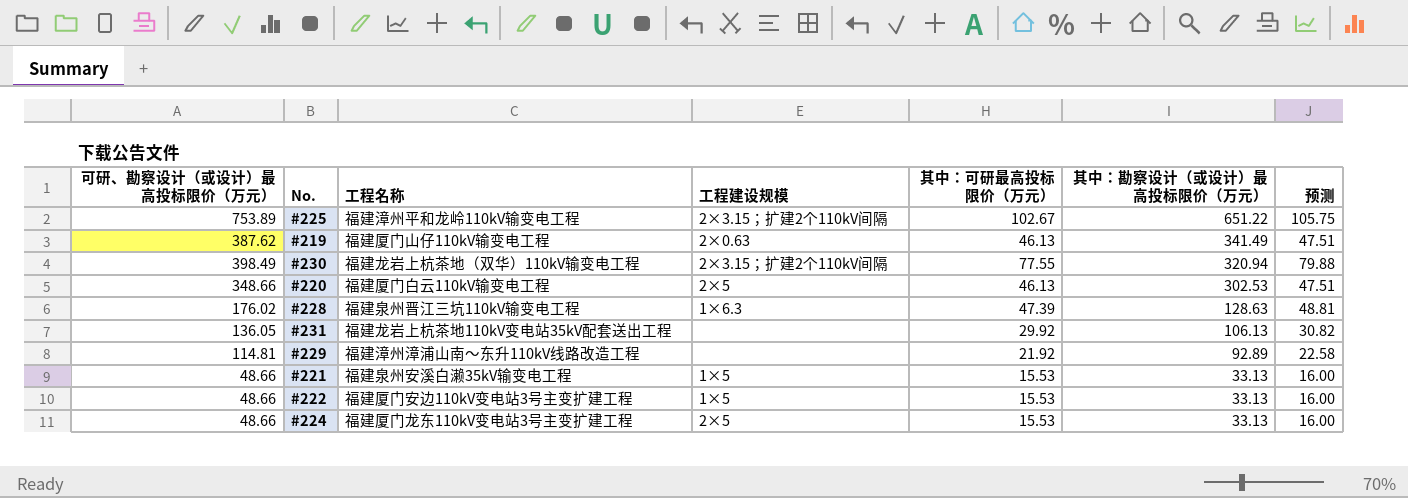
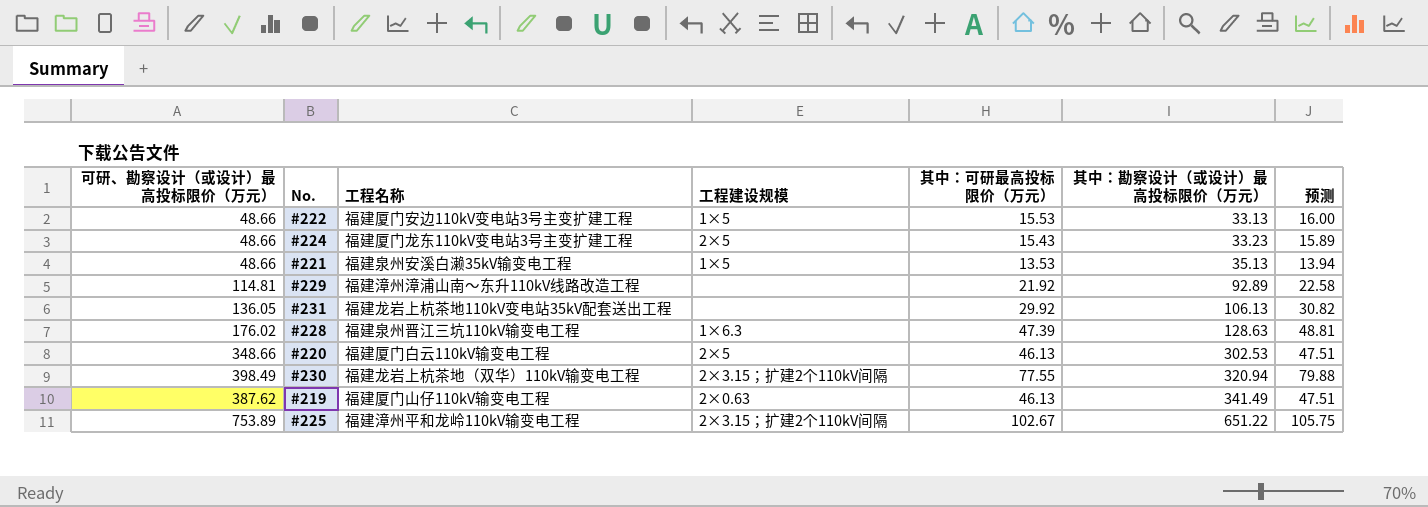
row order: 其中：勘察设计（或设计）最高投标限价（万元） descending -> 其中：勘察设计（或设计）最高投标限价（万元） ascending
#224 | 其中：可研最高投标限价（万元）: 15.53 -> 15.43
#224 | 其中：勘察设计（或设计）最高投标限价（万元）: 33.13 -> 33.23
#224 | 预测: 16.00 -> 15.89
#221 | 其中：可研最高投标限价（万元）: 15.53 -> 13.53
#221 | 其中：勘察设计（或设计）最高投标限价（万元）: 33.13 -> 35.13
#221 | 预测: 16.00 -> 13.94

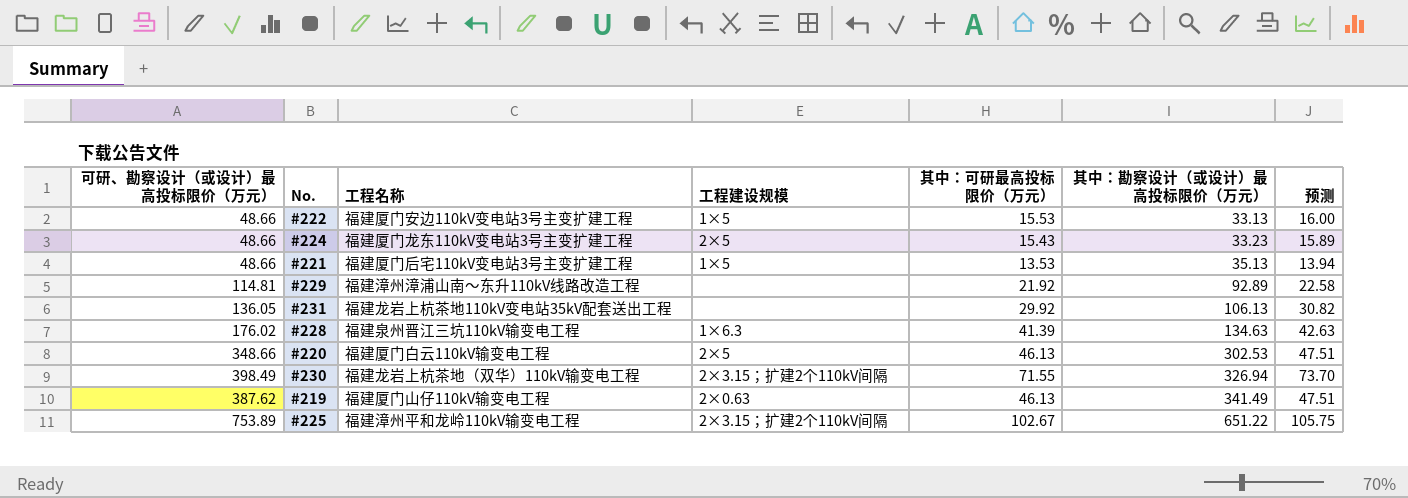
#221 | 工程名称: 福建泉州安溪白濑35kV输变电工程 -> 福建厦门后宅110kV变电站3号主变扩建工程
#228 | 其中：可研最高投标限价（万元）: 47.39 -> 41.39
#228 | 其中：勘察设计（或设计）最高投标限价（万元）: 128.63 -> 134.63
#228 | 预测: 48.81 -> 42.63
#230 | 其中：可研最高投标限价（万元）: 77.55 -> 71.55
#230 | 其中：勘察设计（或设计）最高投标限价（万元）: 320.94 -> 326.94
#230 | 预测: 79.88 -> 73.70

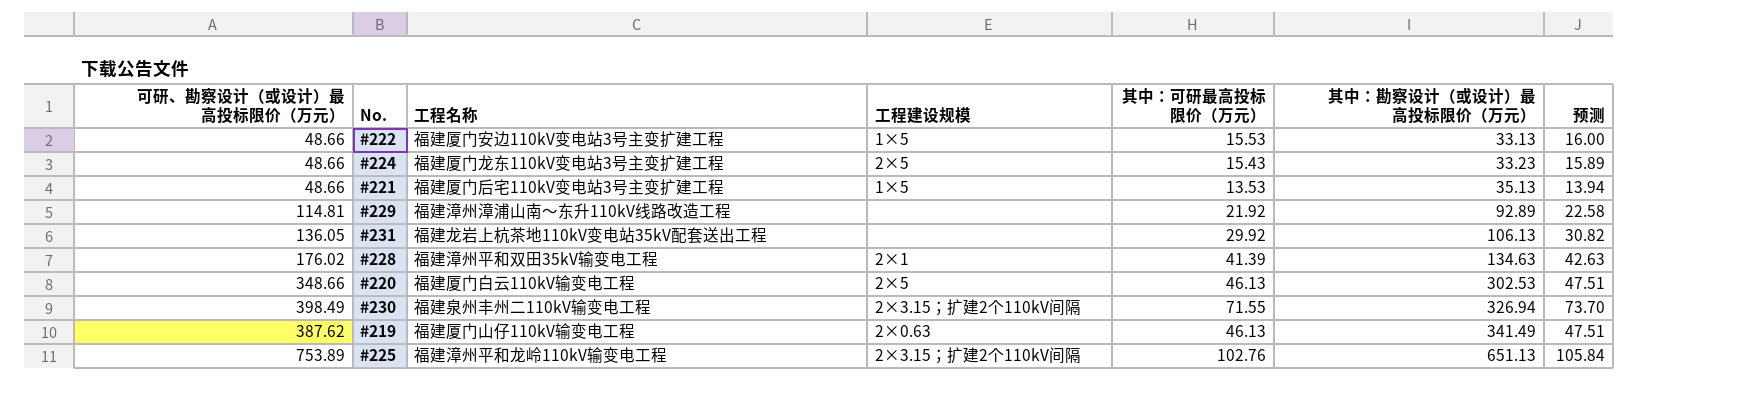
#228 | 工程名称: 福建泉州晋江三坑110kV输变电工程 -> 福建漳州平和双田35kV输变电工程
#228 | 工程建设规模: 1×6.3 -> 2×1
#230 | 工程名称: 福建龙岩上杭茶地（双华）110kV输变电工程 -> 福建泉州丰州二110kV输变电工程
#225 | 其中：可研最高投标限价（万元）: 102.67 -> 102.76
#225 | 其中：勘察设计（或设计）最高投标限价（万元）: 651.22 -> 651.13
#225 | 预测: 105.75 -> 105.84

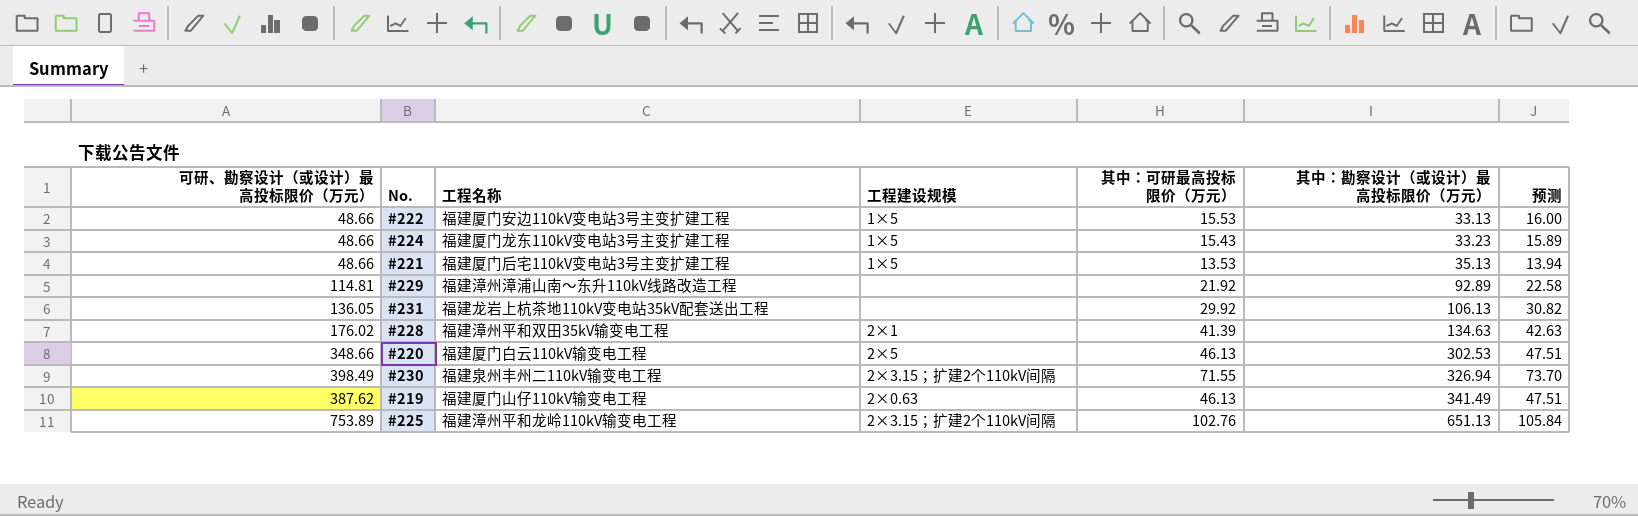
#224 | 工程建设规模: 2×5 -> 1×5

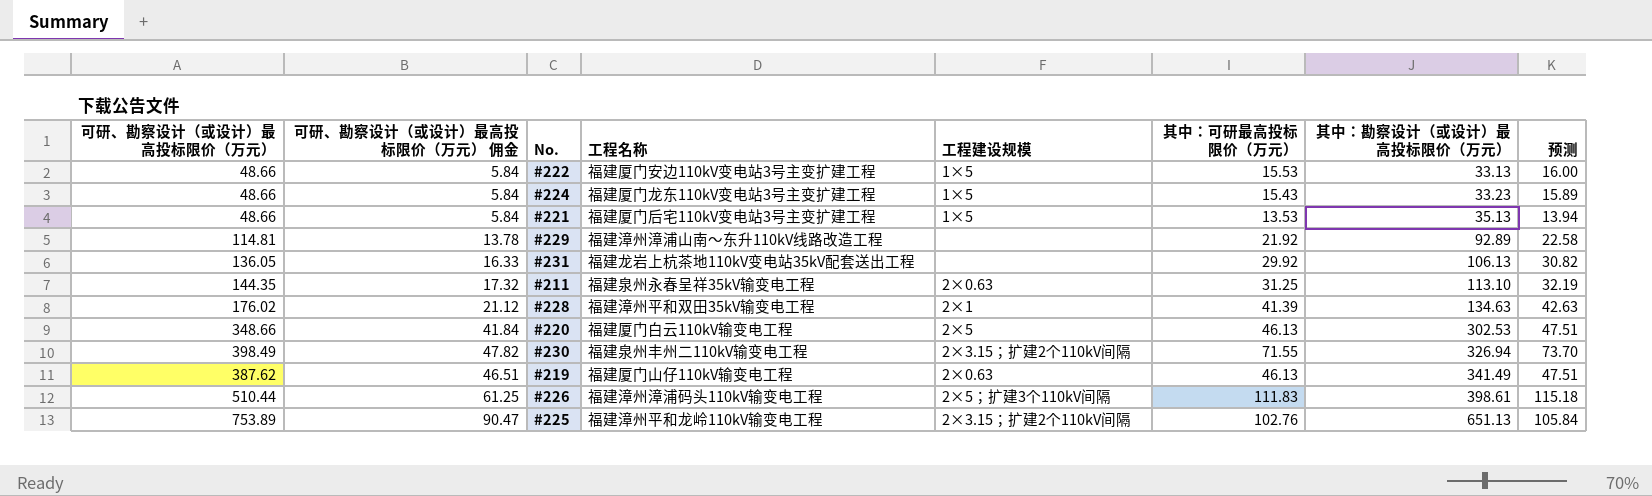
column 可研、勘察设计（或设计）最高投标限价（万元） 佣金 | formula: none -> [可研、勘察设计（或设计）最高投标限价（万元）] * 0.12
row #211: none -> 144.35 | 17.32 | 福建泉州永春呈祥35kV输变电工程 | 2×0.63 | 31.25 | 113.10 | 32.19
row #226: none -> 510.44 | 61.25 | 福建漳州漳浦码头110kV输变电工程 | 2×5；扩建3个110kV间隔 | 111.83 | 398.61 | 115.18

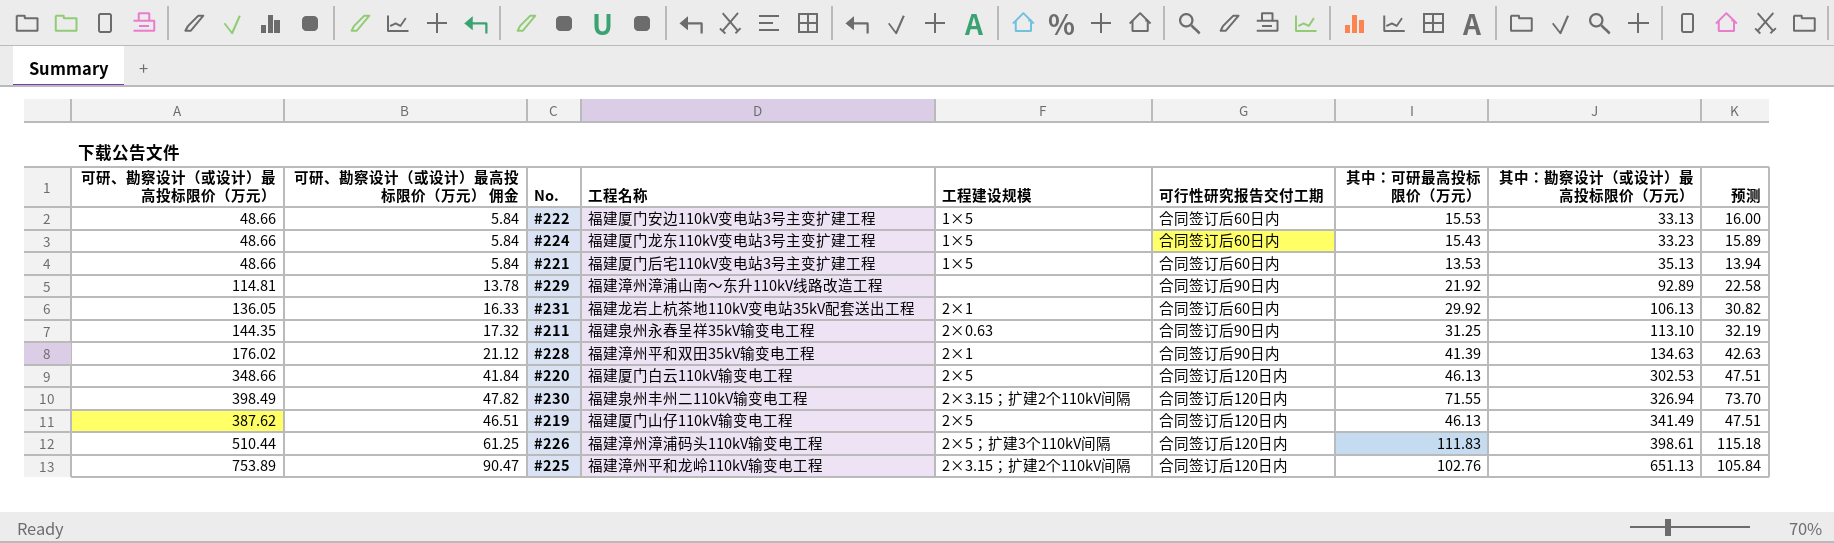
column 可行性研究报告交付工期 | position: none -> 6
#231 | 工程建设规模: none -> 2×1
#219 | 工程建设规模: 2×0.63 -> 2×5

